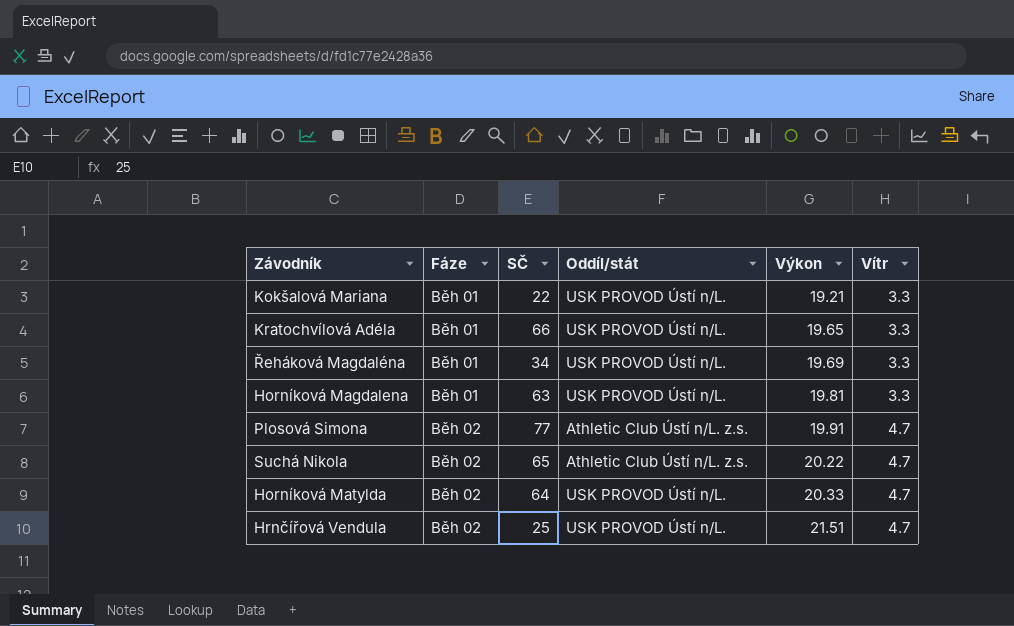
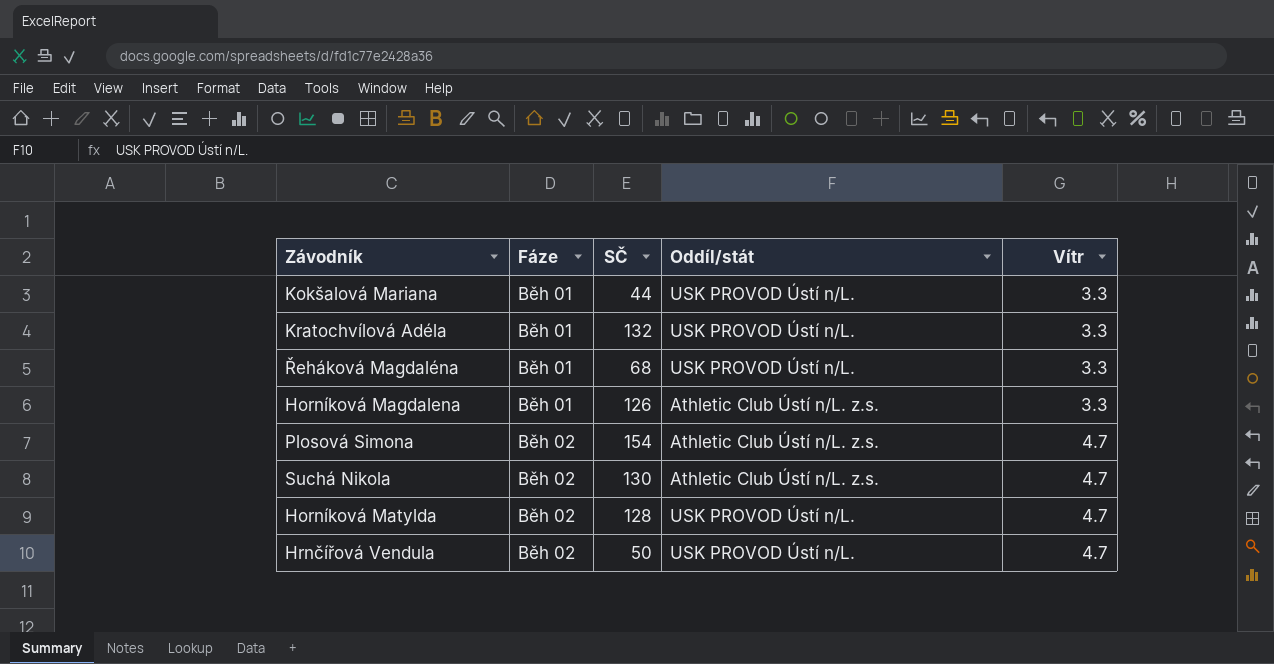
column Výkon | position: 5 -> none
Kokšalová Mariana | SČ: 22 -> 44
Kratochvílová Adéla | SČ: 66 -> 132
Řeháková Magdaléna | SČ: 34 -> 68
Horníková Magdalena | SČ: 63 -> 126
Horníková Magdalena | Oddíl/stát: USK PROVOD Ústí n/L. -> Athletic Club Ústí n/L. z.s.
Plosová Simona | SČ: 77 -> 154
Suchá Nikola | SČ: 65 -> 130
Horníková Matylda | SČ: 64 -> 128
Hrnčířová Vendula | SČ: 25 -> 50

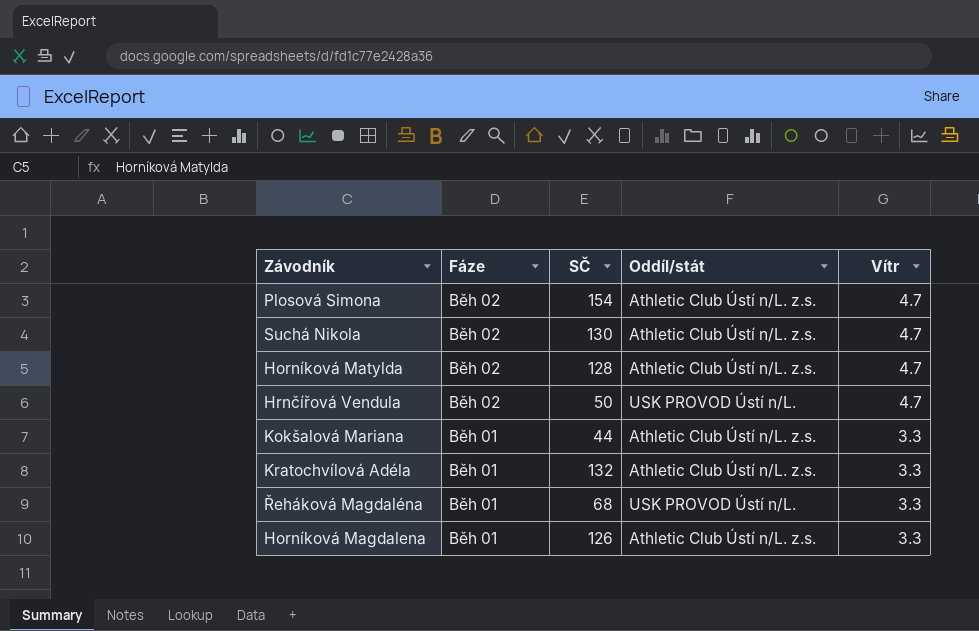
row order: Fáze ascending -> Fáze descending
Horníková Matylda | Oddíl/stát: USK PROVOD Ústí n/L. -> Athletic Club Ústí n/L. z.s.
Kokšalová Mariana | Oddíl/stát: USK PROVOD Ústí n/L. -> Athletic Club Ústí n/L. z.s.
Kratochvílová Adéla | Oddíl/stát: USK PROVOD Ústí n/L. -> Athletic Club Ústí n/L. z.s.

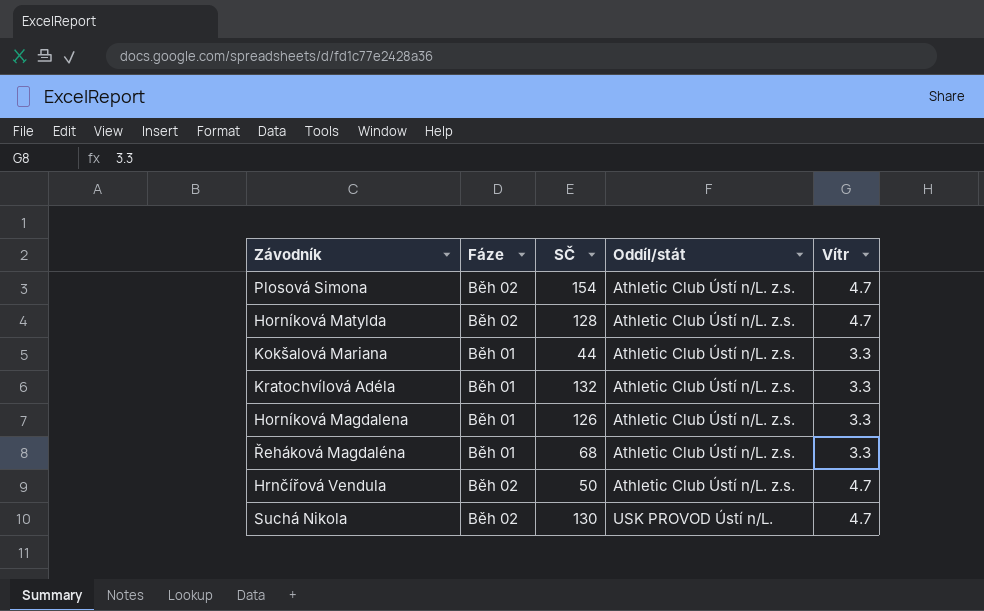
row order: Fáze descending -> Oddíl/stát ascending
Řeháková Magdaléna | Oddíl/stát: USK PROVOD Ústí n/L. -> Athletic Club Ústí n/L. z.s.
Hrnčířová Vendula | Oddíl/stát: USK PROVOD Ústí n/L. -> Athletic Club Ústí n/L. z.s.
Suchá Nikola | Oddíl/stát: Athletic Club Ústí n/L. z.s. -> USK PROVOD Ústí n/L.

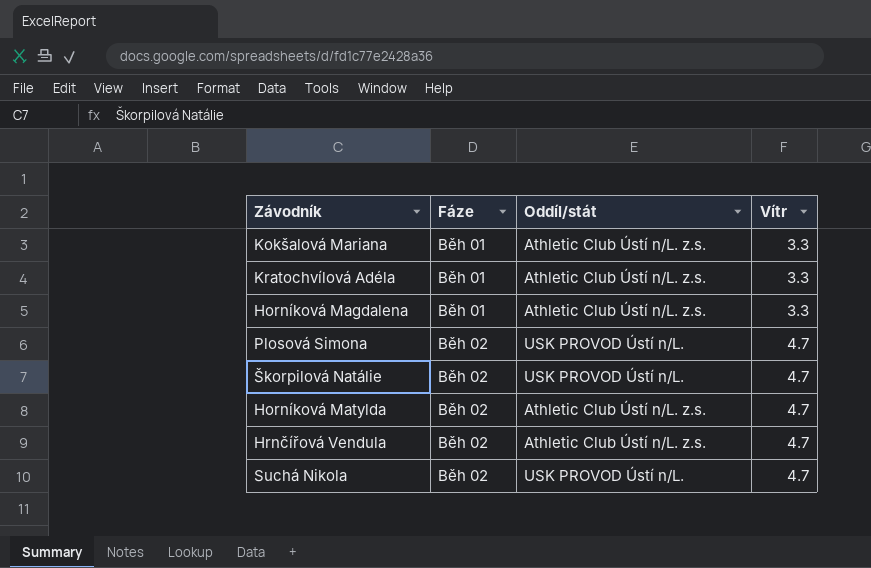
row order: Oddíl/stát ascending -> Fáze ascending
column SČ | position: 3 -> none
row Řeháková Magdaléna: Běh 01 | 68 | Athletic Club Ústí n/L. z.s. | 3.3 -> none
Plosová Simona | Oddíl/stát: Athletic Club Ústí n/L. z.s. -> USK PROVOD Ústí n/L.
row Škorpilová Natálie: none -> Běh 02 | USK PROVOD Ústí n/L. | 4.7

